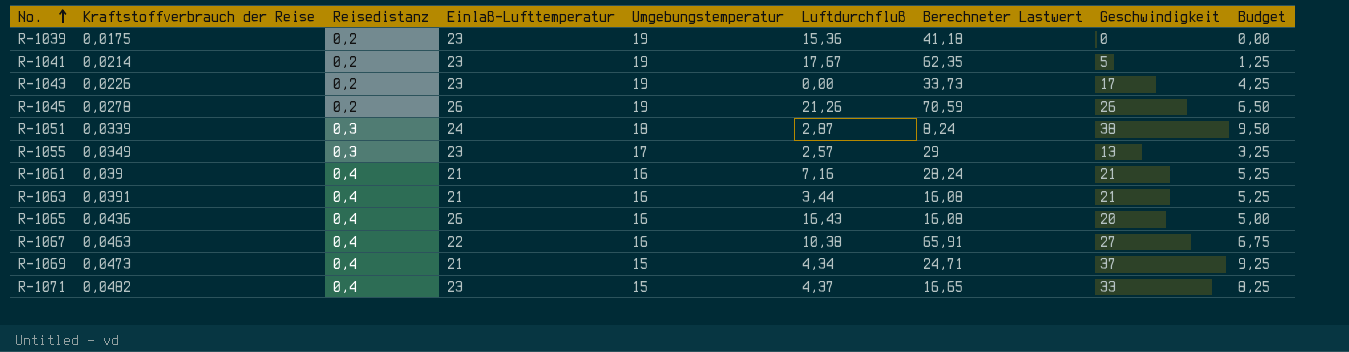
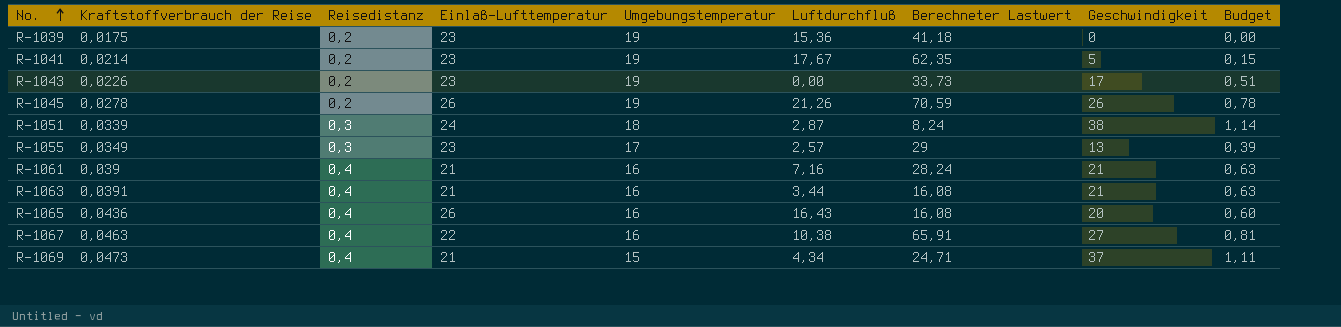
column Budget | formula: [Geschwindigkeit] * 0,25 -> [Geschwindigkeit] * 0,03
row R-1071: 0,0482 | 0,4 | 23 | 15 | 4,37 | 16,65 | 33 | 8,25 -> none

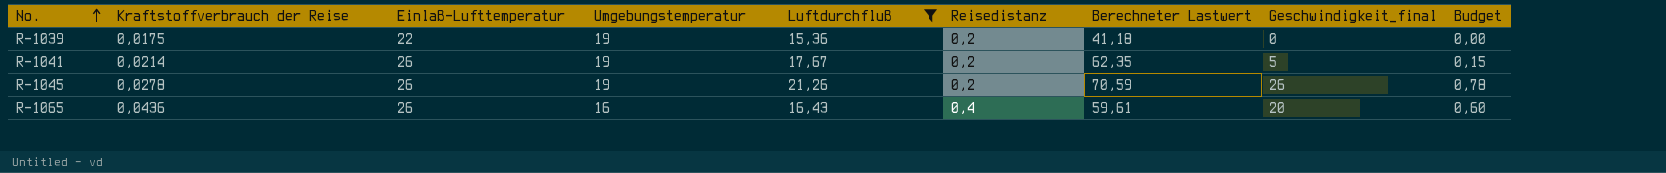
filter: none -> Luftdurchfluß >= 15,36
column Reisedistanz | position: 3 -> 6
column name: Geschwindigkeit -> Geschwindigkeit_final
R-1039 | Einlaß-Lufttemperatur: 23 -> 22
R-1041 | Einlaß-Lufttemperatur: 23 -> 26
R-1065 | Berechneter Lastwert: 16,08 -> 59,61

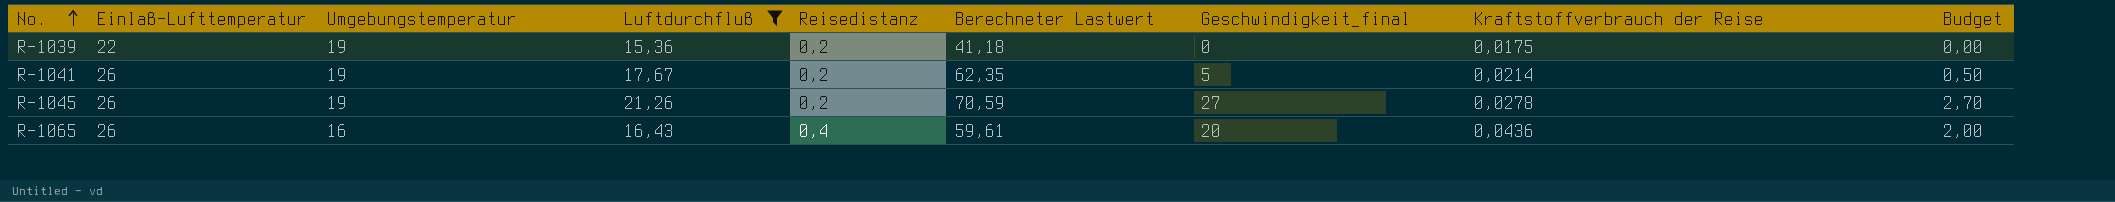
column Kraftstoffverbrauch der Reise | position: 2 -> 8
column Budget | formula: [Geschwindigkeit_final] * 0,03 -> [Geschwindigkeit_final] * 0,1
R-1045 | Geschwindigkeit_final: 26 -> 27

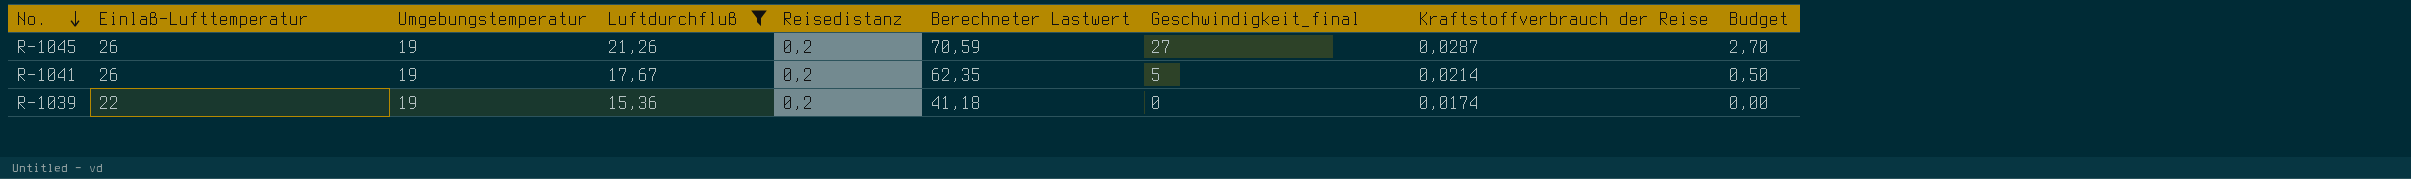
row order: No. ascending -> No. descending
row R-1065: 26 | 16 | 16,43 | 0,4 | 59,61 | 20 | 0,0436 | 2,00 -> none
R-1045 | Kraftstoffverbrauch der Reise: 0,0278 -> 0,0287
R-1039 | Kraftstoffverbrauch der Reise: 0,0175 -> 0,0174

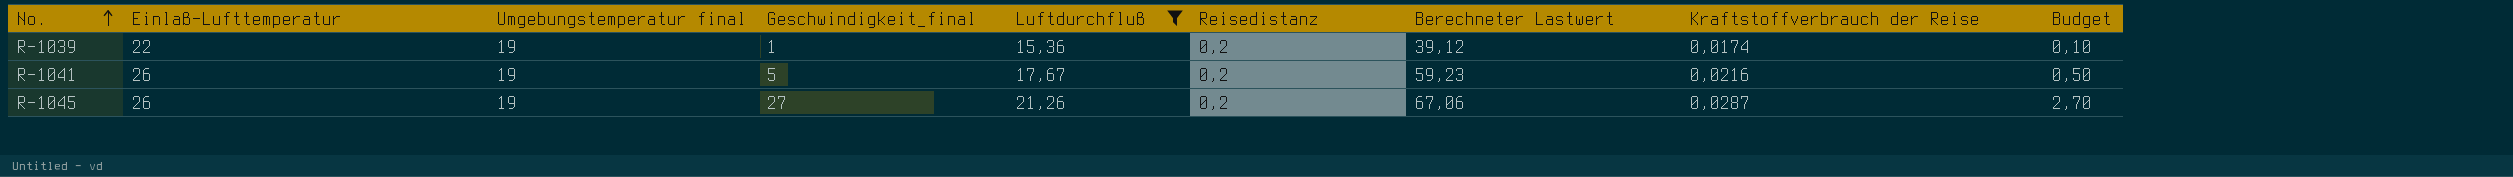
row order: No. descending -> No. ascending
column name: Umgebungstemperatur -> Umgebungstemperatur final
column Geschwindigkeit_final | position: 7 -> 4
R-1039 | Geschwindigkeit_final: 0 -> 1
R-1039 | Berechneter Lastwert: 41,18 -> 39,12
R-1039 | Budget: 0,00 -> 0,10
R-1041 | Berechneter Lastwert: 62,35 -> 59,23
R-1041 | Kraftstoffverbrauch der Reise: 0,0214 -> 0,0216
R-1045 | Berechneter Lastwert: 70,59 -> 67,06

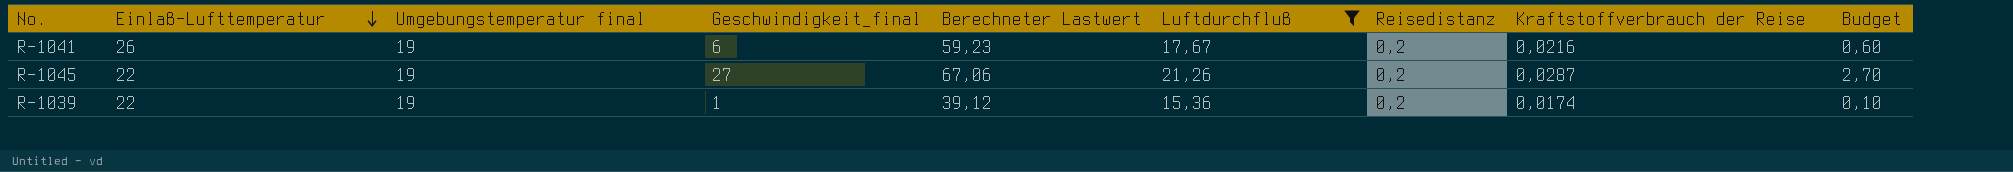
row order: No. ascending -> Einlaß-Lufttemperatur descending
column Berechneter Lastwert | position: 7 -> 5
R-1041 | Geschwindigkeit_final: 5 -> 6
R-1041 | Budget: 0,50 -> 0,60
R-1045 | Einlaß-Lufttemperatur: 26 -> 22

